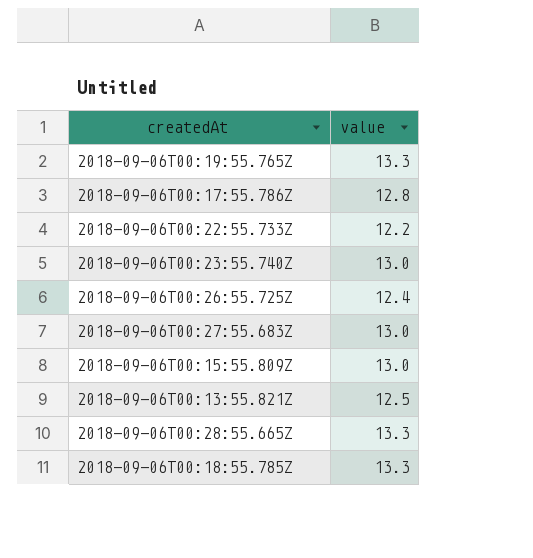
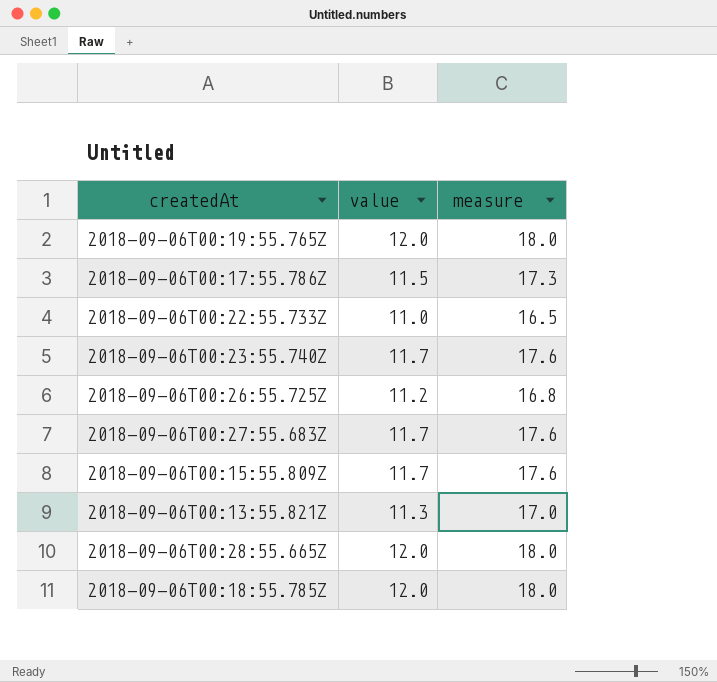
column measure | formula: none -> [value] * 1.5
2018-09-06T00:19:55.765Z | value: 13.3 -> 12.0
2018-09-06T00:17:55.786Z | value: 12.8 -> 11.5
2018-09-06T00:22:55.733Z | value: 12.2 -> 11.0
2018-09-06T00:23:55.740Z | value: 13.0 -> 11.7
2018-09-06T00:26:55.725Z | value: 12.4 -> 11.2
2018-09-06T00:27:55.683Z | value: 13.0 -> 11.7
2018-09-06T00:15:55.809Z | value: 13.0 -> 11.7
2018-09-06T00:13:55.821Z | value: 12.5 -> 11.3
2018-09-06T00:28:55.665Z | value: 13.3 -> 12.0
2018-09-06T00:18:55.785Z | value: 13.3 -> 12.0

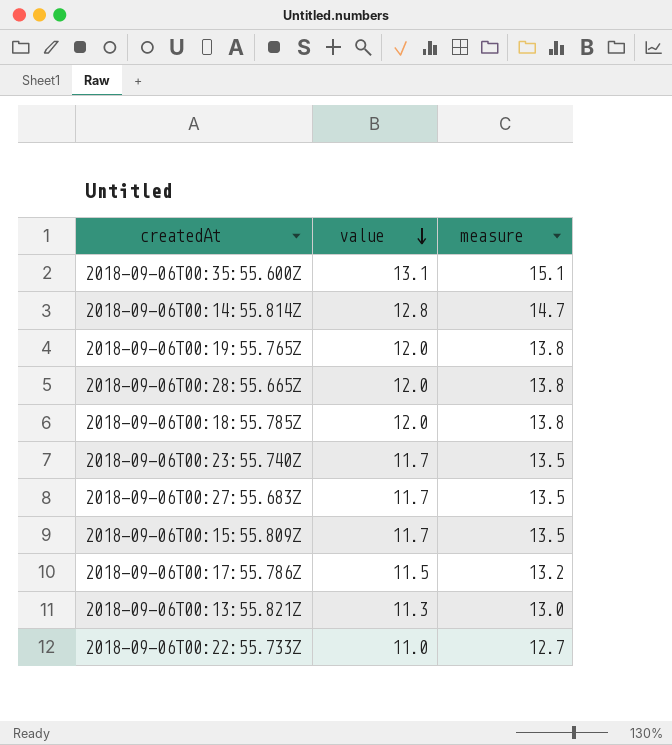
row order: none -> value descending
column measure | formula: [value] * 1.5 -> [value] * 1.15
row 2018-09-06T00:26:55.725Z: 11.2 | 16.8 -> none
row 2018-09-06T00:35:55.600Z: none -> 13.1 | 15.1
row 2018-09-06T00:14:55.814Z: none -> 12.8 | 14.7

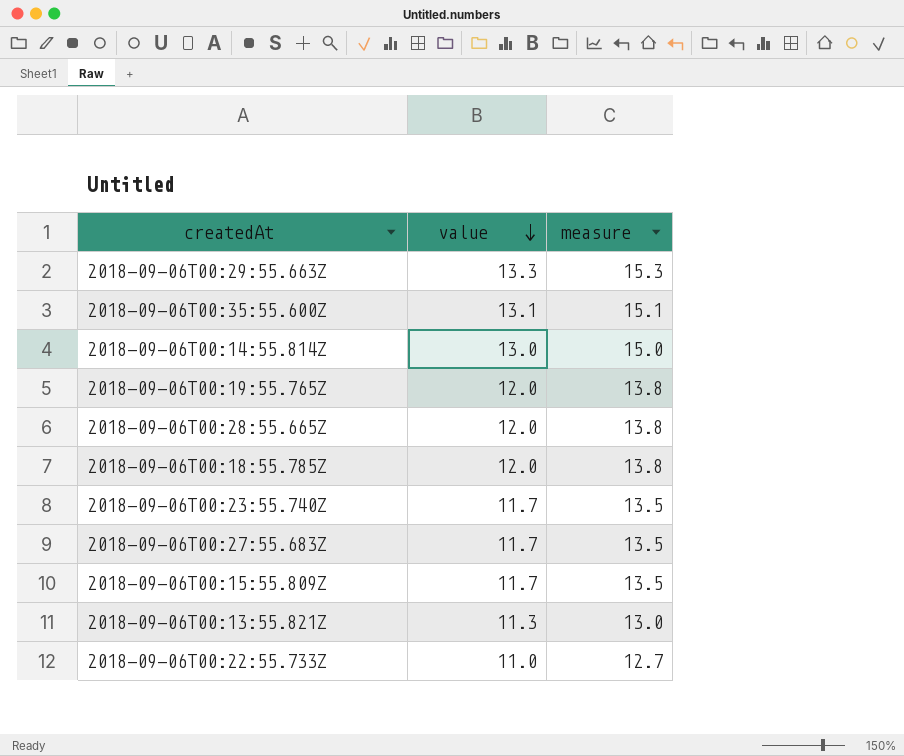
row 2018-09-06T00:17:55.786Z: 11.5 | 13.2 -> none
row 2018-09-06T00:29:55.663Z: none -> 13.3 | 15.3
2018-09-06T00:14:55.814Z | value: 12.8 -> 13.0
2018-09-06T00:14:55.814Z | measure: 14.7 -> 15.0

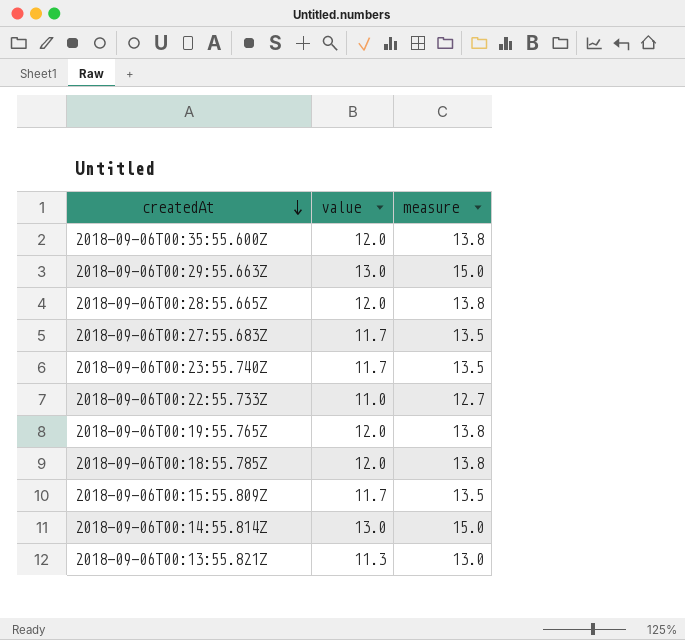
row order: value descending -> createdAt descending
2018-09-06T00:35:55.600Z | value: 13.1 -> 12.0
2018-09-06T00:35:55.600Z | measure: 15.1 -> 13.8
2018-09-06T00:29:55.663Z | value: 13.3 -> 13.0
2018-09-06T00:29:55.663Z | measure: 15.3 -> 15.0

